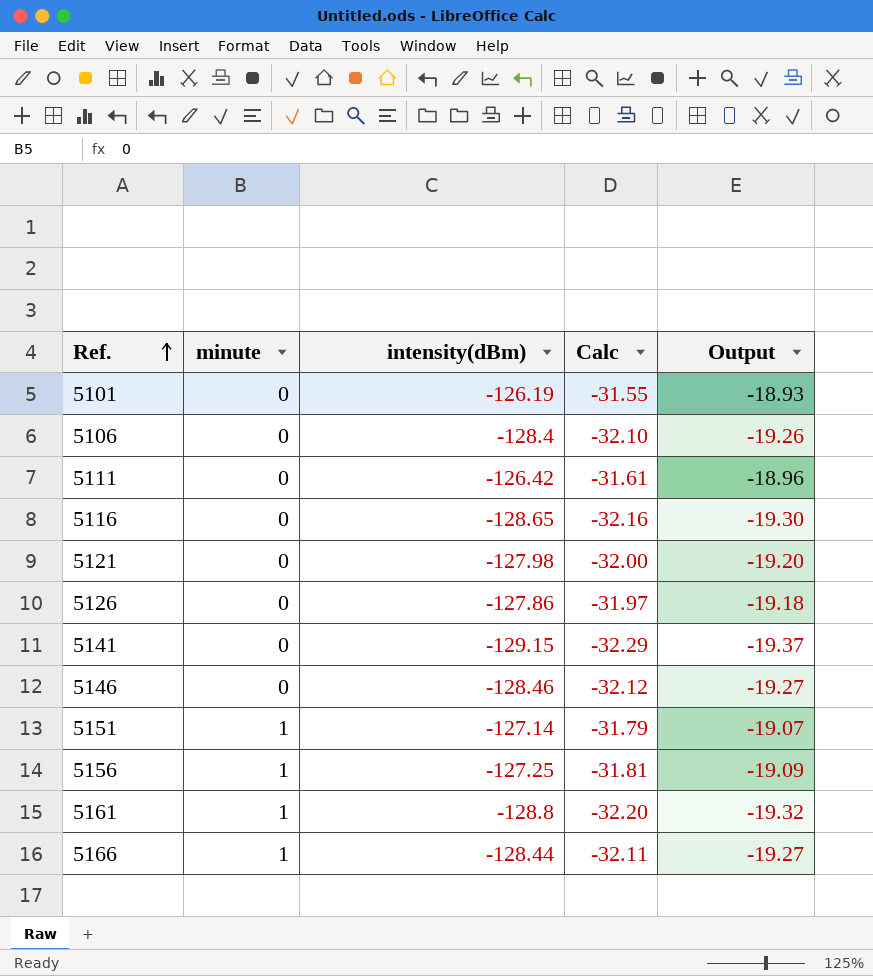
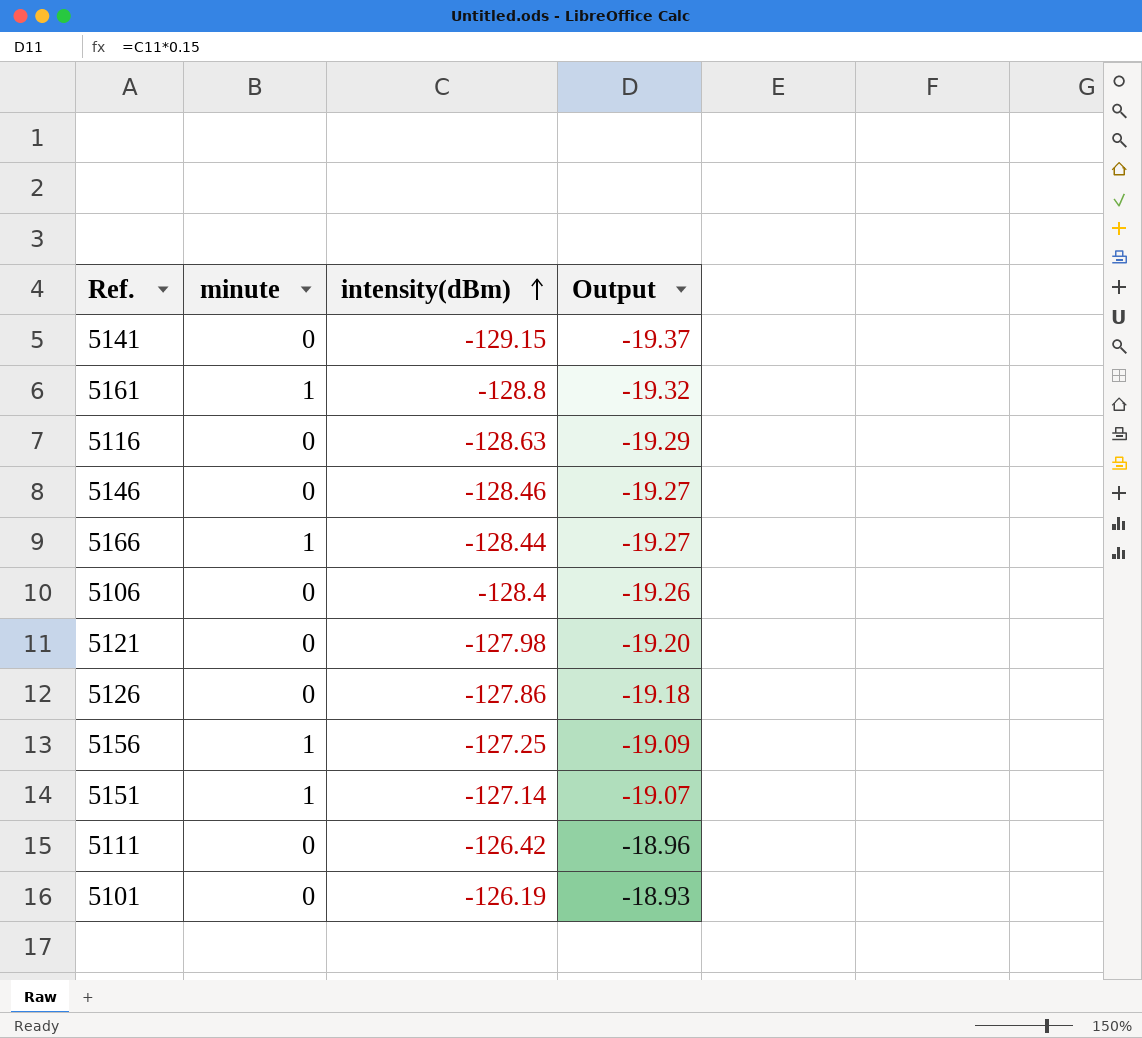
row order: Ref. ascending -> intensity(dBm) ascending
column Calc | formula: [intensity(dBm)] * 0.25 -> none
5116 | intensity(dBm): -128.65 -> -128.63
5116 | Output: -19.30 -> -19.29

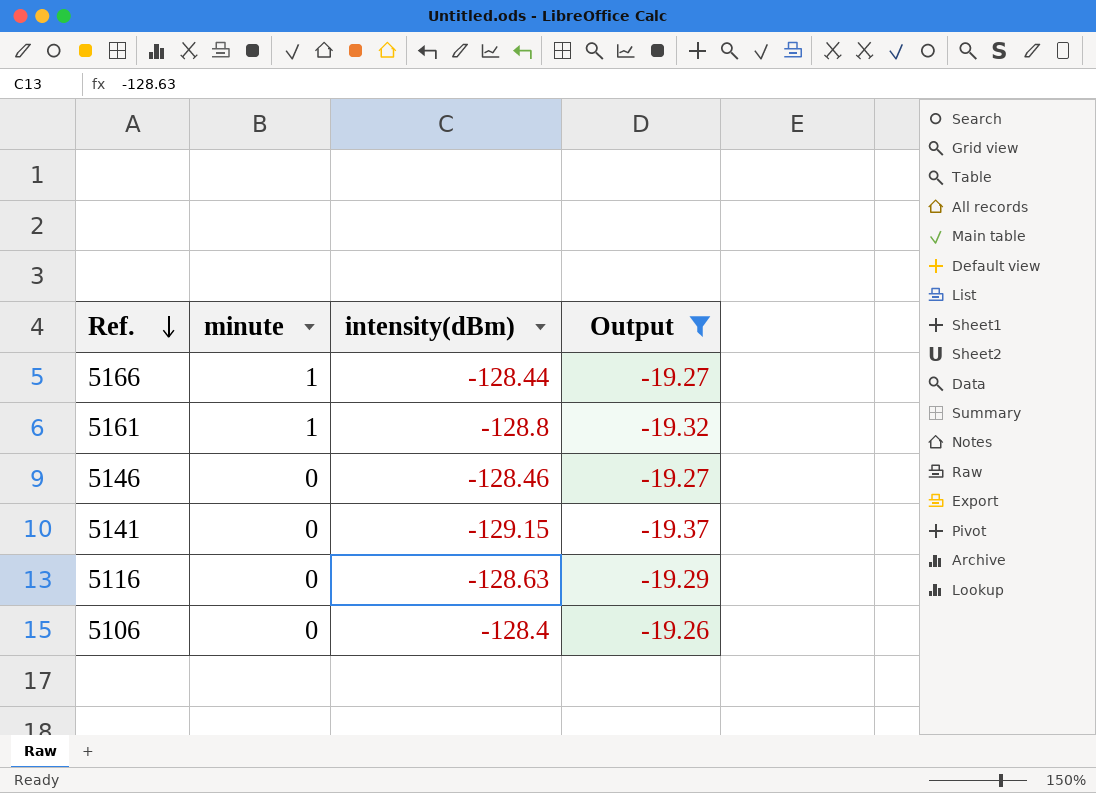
filter: none -> Output <= -19.26
row order: intensity(dBm) ascending -> Ref. descending

